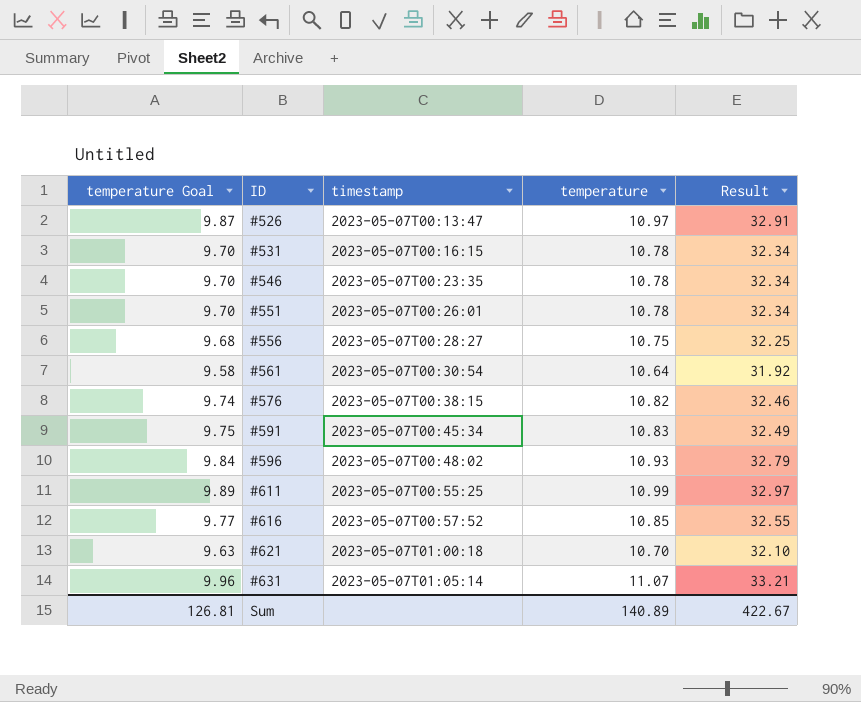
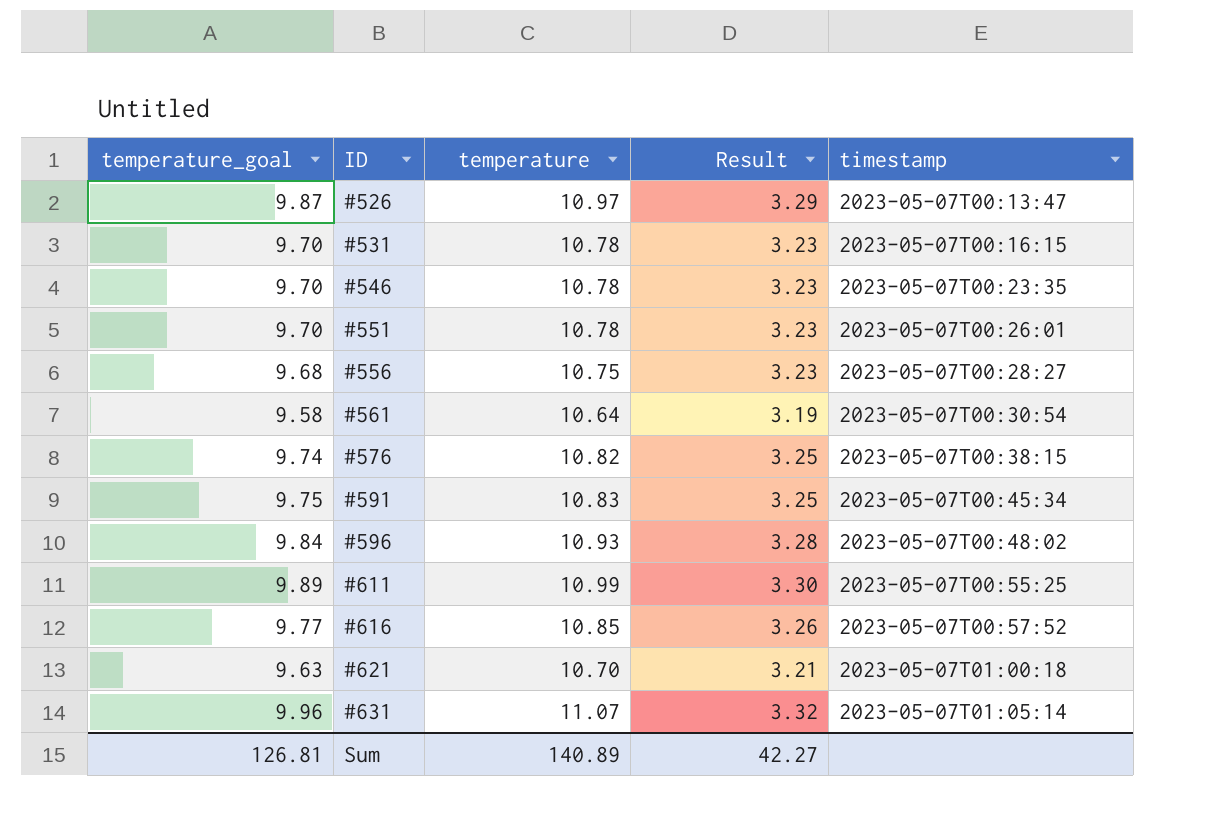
column name: temperature Goal -> temperature_goal
column Result | formula: [temperature] * 3 -> [temperature] * 0.3
column timestamp | position: 3 -> 5
Sum | Result: 422.67 -> 42.27

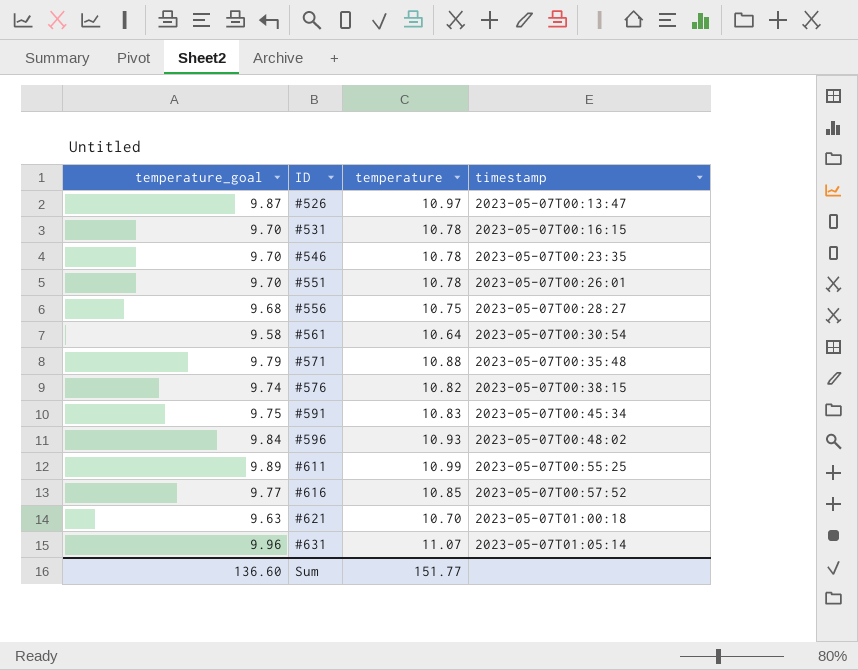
column Result | formula: [temperature] * 0.3 -> none
row #571: none -> 9.79 | 10.88 | 2023-05-07T00:35:48
Sum | temperature_goal: 126.81 -> 136.60
Sum | temperature: 140.89 -> 151.77

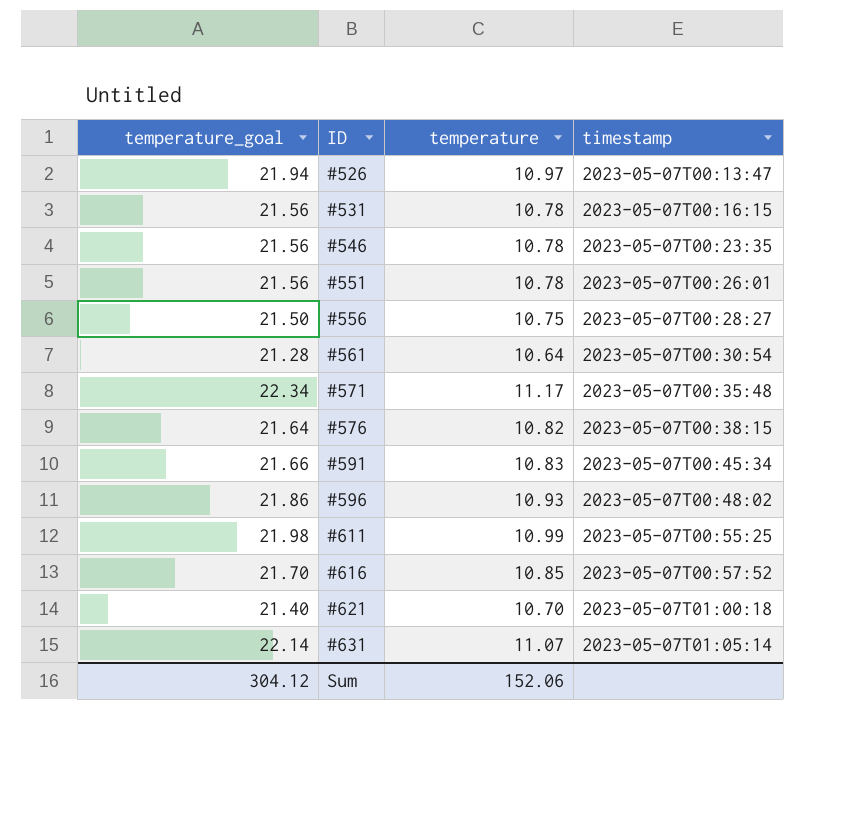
column temperature_goal | formula: [temperature] * 0.9 -> [temperature] * 2
#571 | temperature: 10.88 -> 11.17
Sum | temperature_goal: 136.60 -> 304.12
Sum | temperature: 151.77 -> 152.06

